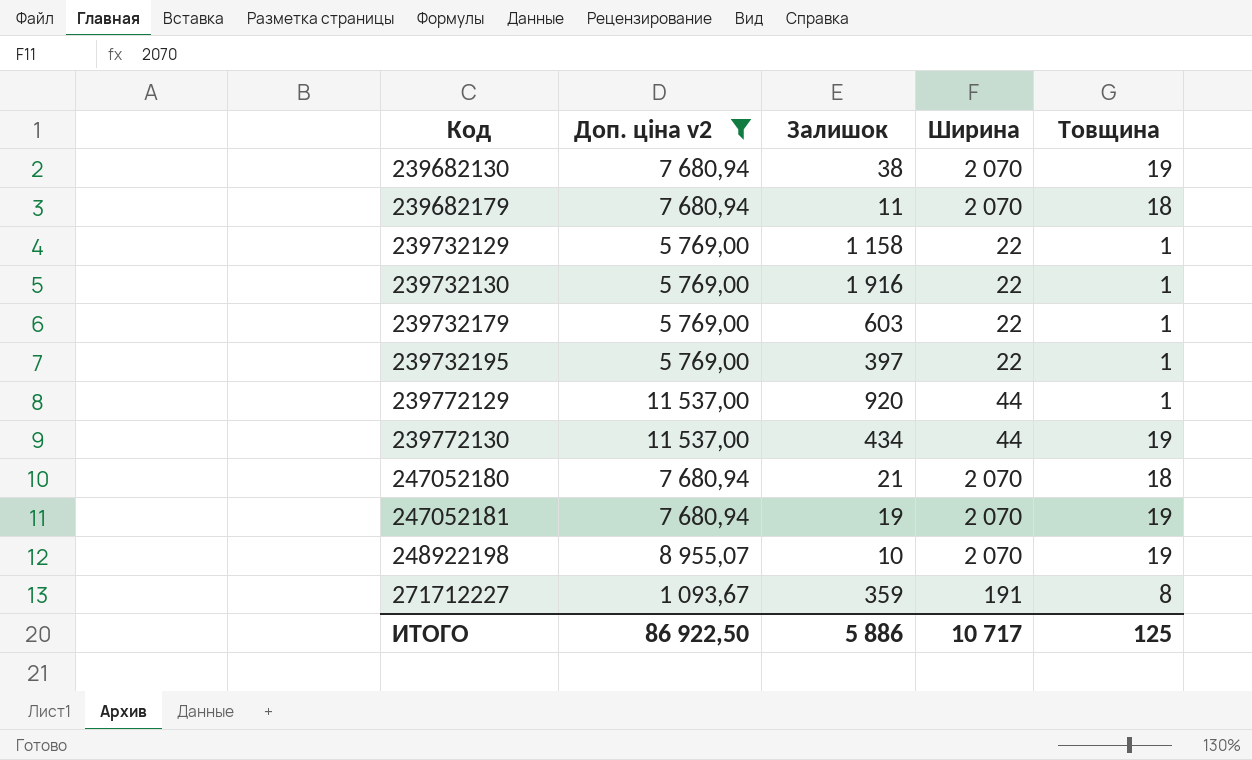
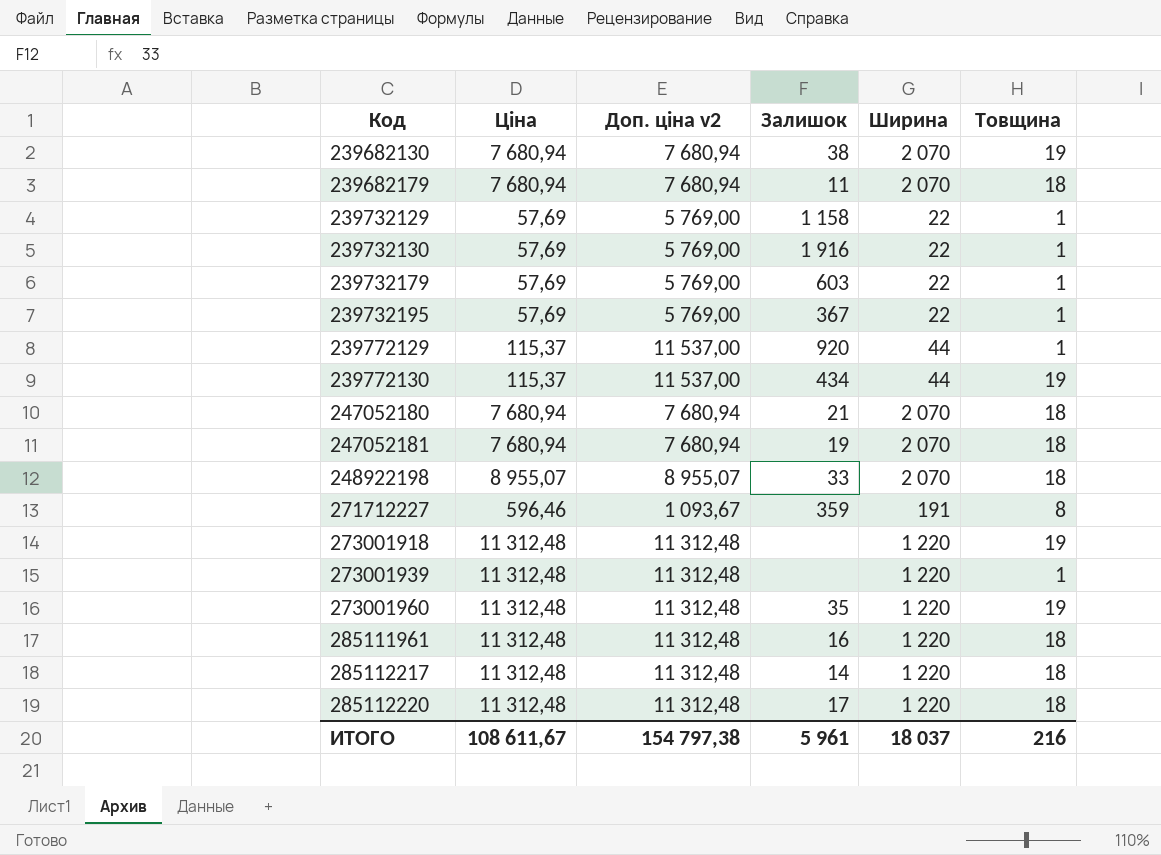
filter: Доп. ціна v2 != 11 312,48 -> none
column Ціна | position: none -> 2
239732195 | Залишок: 397 -> 367
247052181 | Товщина: 19 -> 18
248922198 | Залишок: 10 -> 33
248922198 | Товщина: 19 -> 18
ИТОГО | Доп. ціна v2: 86 922,50 -> 154 797,38
ИТОГО | Залишок: 5 886 -> 5 961
ИТОГО | Ширина: 10 717 -> 18 037
ИТОГО | Товщина: 125 -> 216

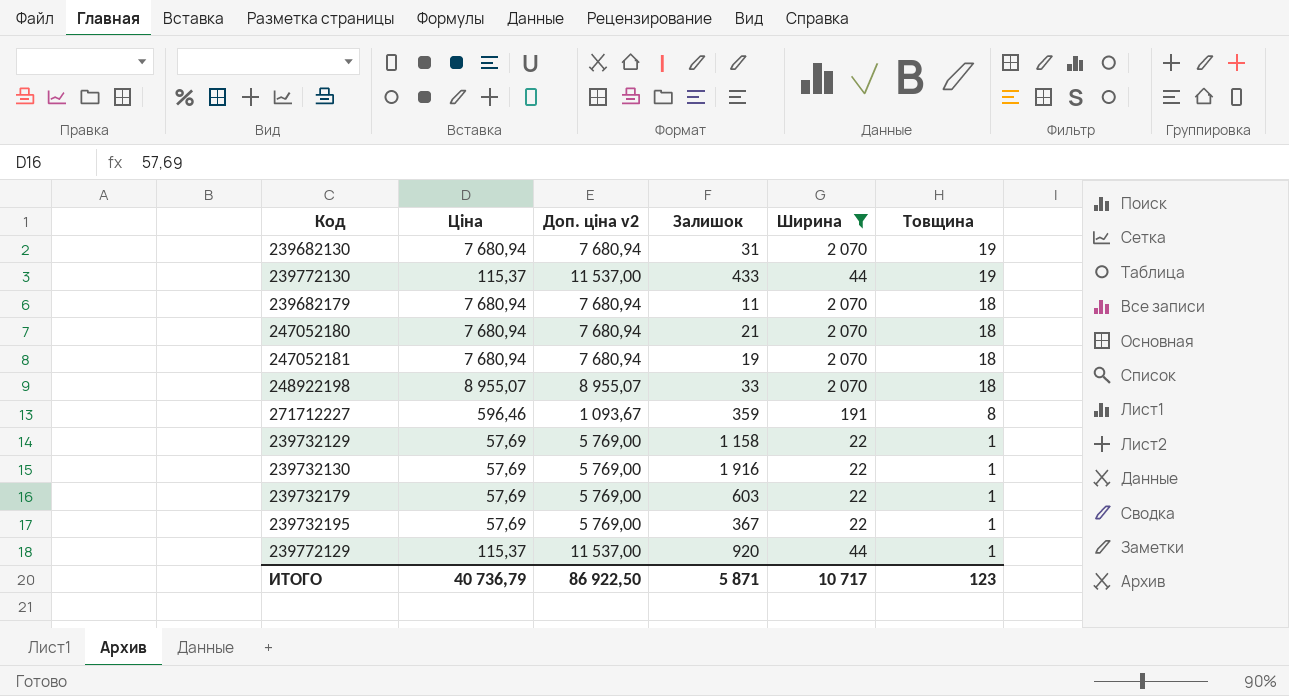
filter: none -> Ширина != 1 220
row order: Код ascending -> Товщина descending
239682130 | Залишок: 38 -> 31
239772130 | Залишок: 434 -> 433
ИТОГО | Ціна: 108 611,67 -> 40 736,79
ИТОГО | Доп. ціна v2: 154 797,38 -> 86 922,50
ИТОГО | Залишок: 5 961 -> 5 871
ИТОГО | Ширина: 18 037 -> 10 717
ИТОГО | Товщина: 216 -> 123

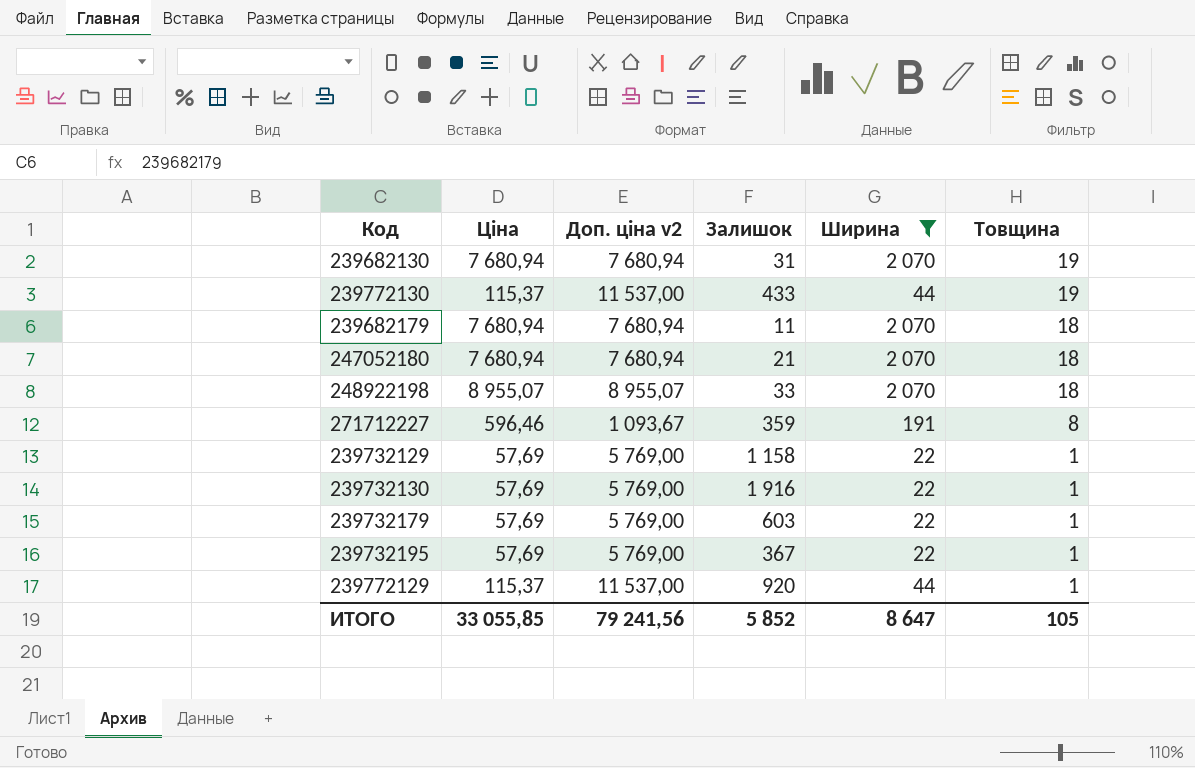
row 247052181: 7 680,94 | 7 680,94 | 19 | 2 070 | 18 -> none
ИТОГО | Ціна: 40 736,79 -> 33 055,85
ИТОГО | Доп. ціна v2: 86 922,50 -> 79 241,56
ИТОГО | Залишок: 5 871 -> 5 852
ИТОГО | Ширина: 10 717 -> 8 647
ИТОГО | Товщина: 123 -> 105

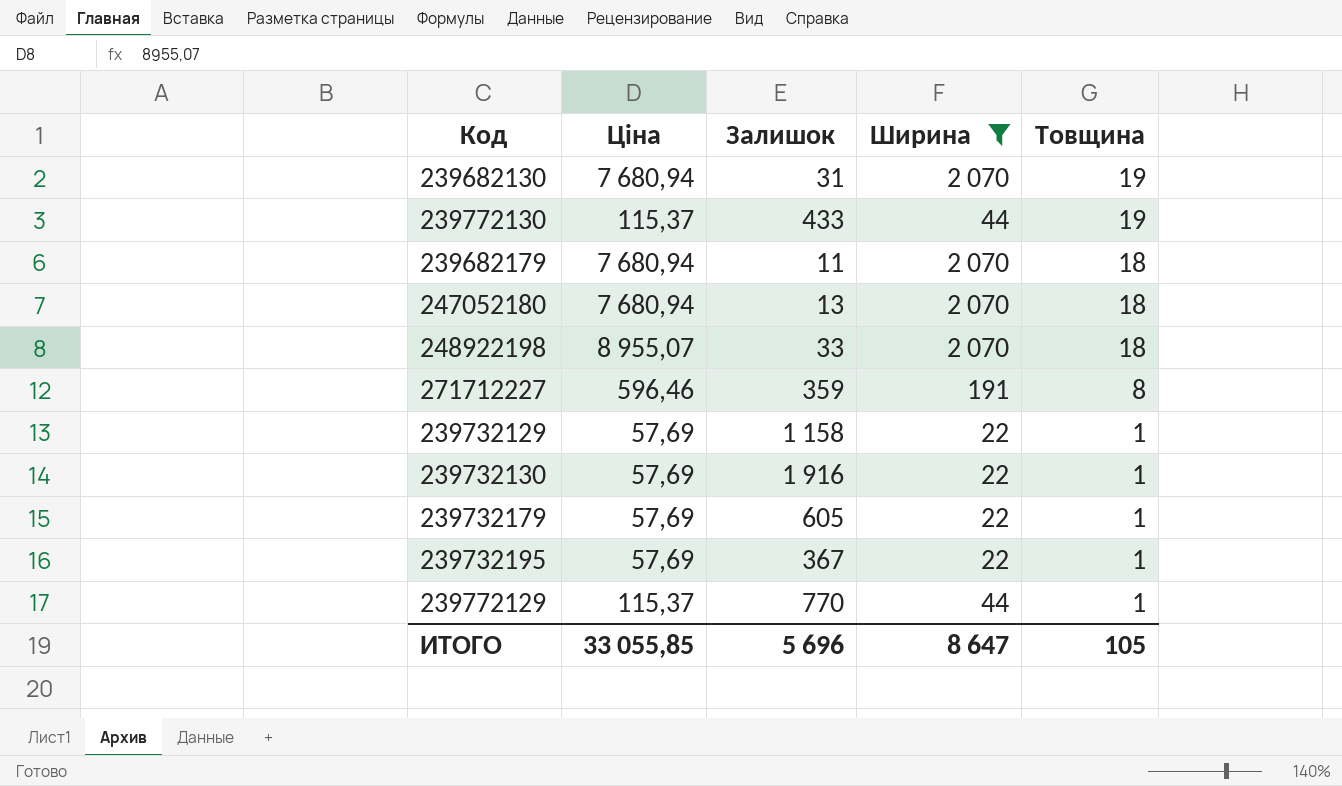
column Доп. ціна v2 | position: 3 -> none
247052180 | Залишок: 21 -> 13
239732179 | Залишок: 603 -> 605
239772129 | Залишок: 920 -> 770
ИТОГО | Залишок: 5 852 -> 5 696

